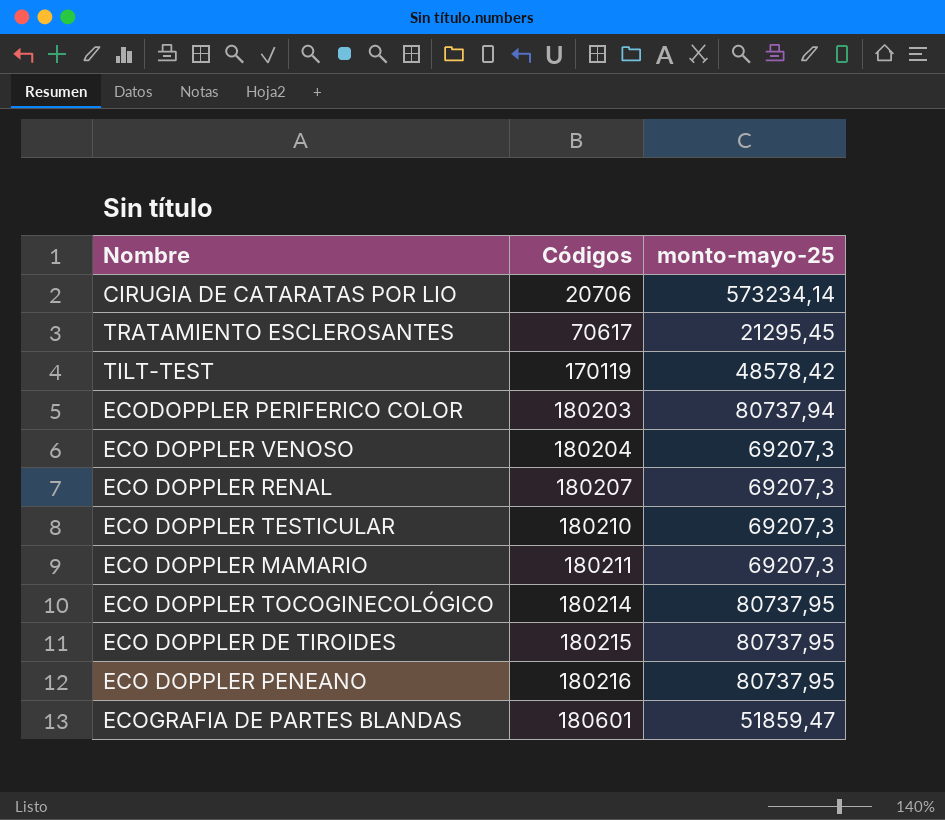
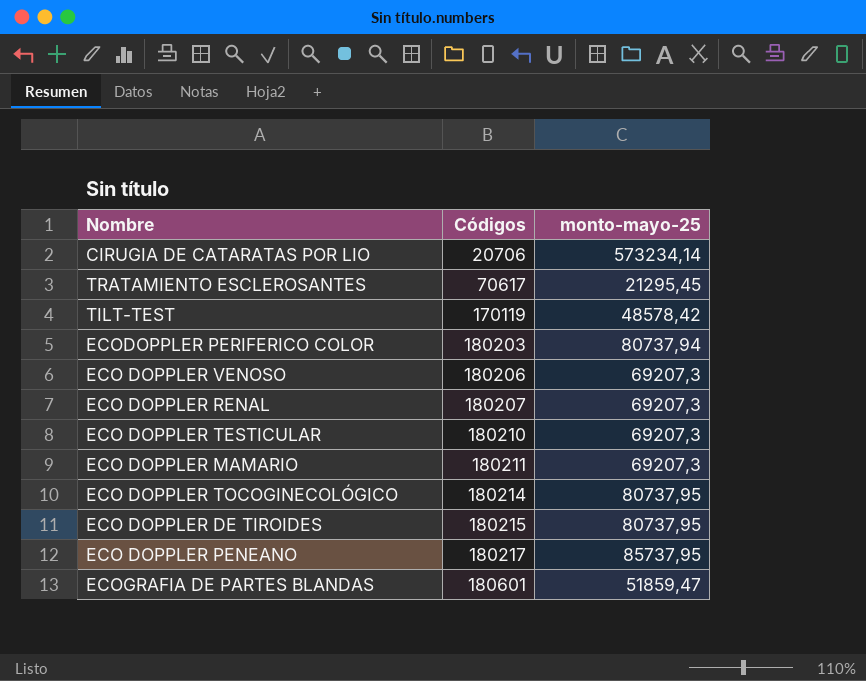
ECO DOPPLER VENOSO | Códigos: 180204 -> 180206
ECO DOPPLER PENEANO | Códigos: 180216 -> 180217
ECO DOPPLER PENEANO | monto-mayo-25: 80737,95 -> 85737,95

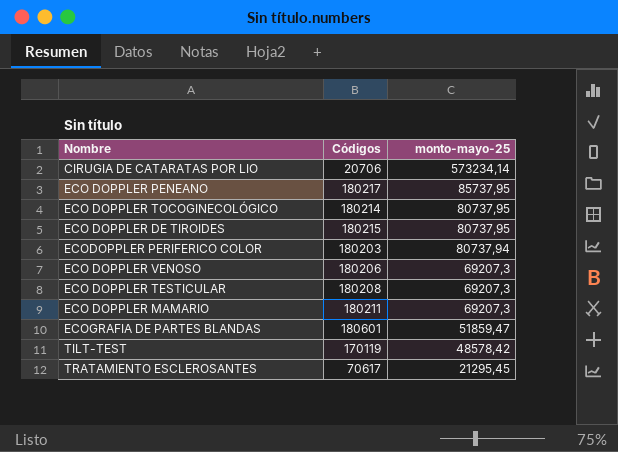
row order: Códigos ascending -> monto-mayo-25 descending
row ECO DOPPLER RENAL: 180207 | 69207,3 -> none
ECO DOPPLER TESTICULAR | Códigos: 180210 -> 180208

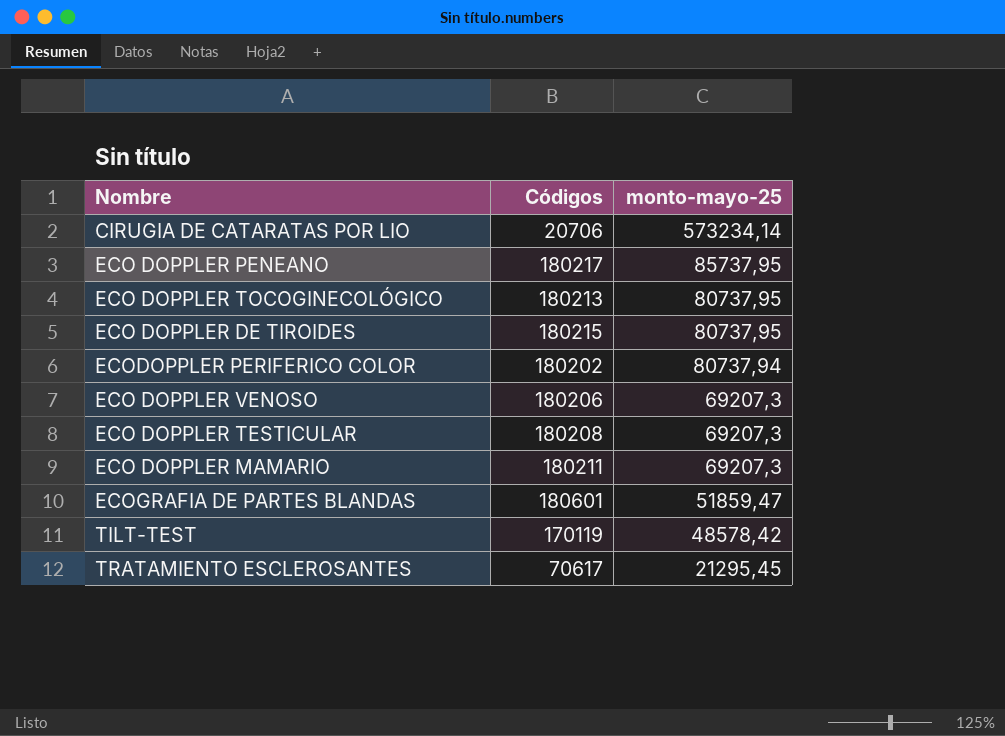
ECO DOPPLER TOCOGINECOLÓGICO | Códigos: 180214 -> 180213
ECODOPPLER PERIFERICO COLOR | Códigos: 180203 -> 180202

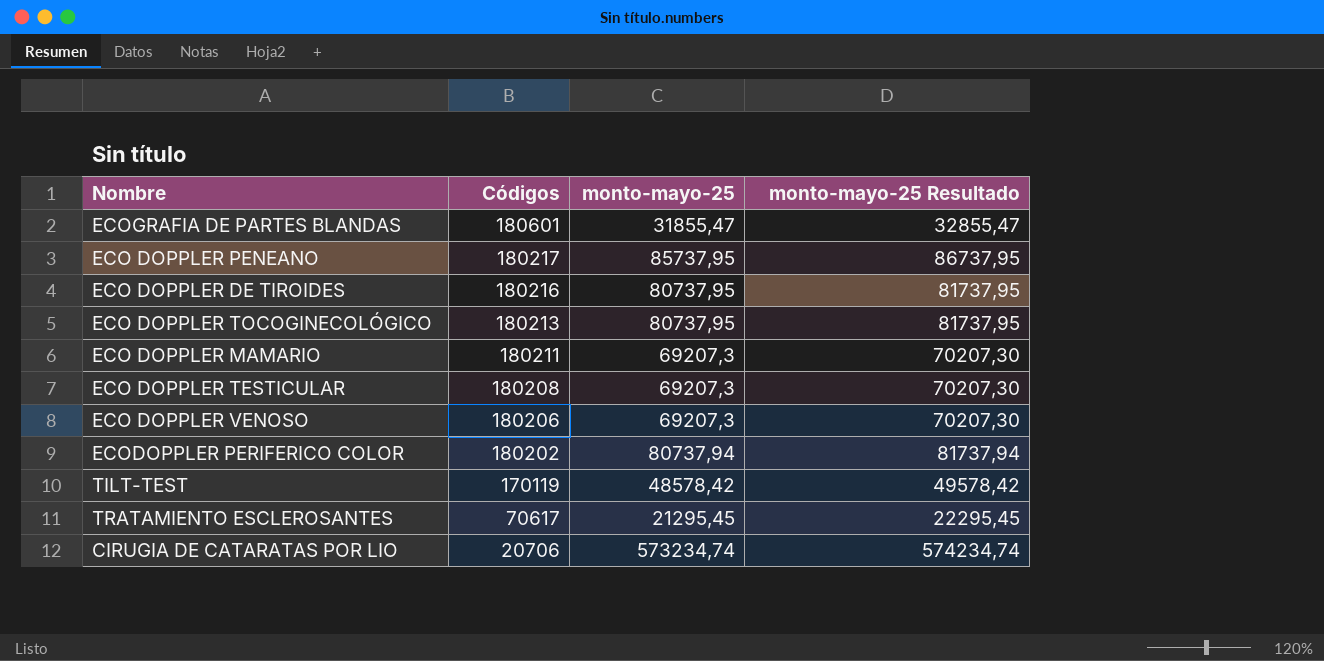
row order: monto-mayo-25 descending -> Códigos descending
column monto-mayo-25 Resultado | formula: none -> [monto-mayo-25] + 1000
ECOGRAFIA DE PARTES BLANDAS | monto-mayo-25: 51859,47 -> 31855,47
ECO DOPPLER DE TIROIDES | Códigos: 180215 -> 180216
CIRUGIA DE CATARATAS POR LIO | monto-mayo-25: 573234,14 -> 573234,74

